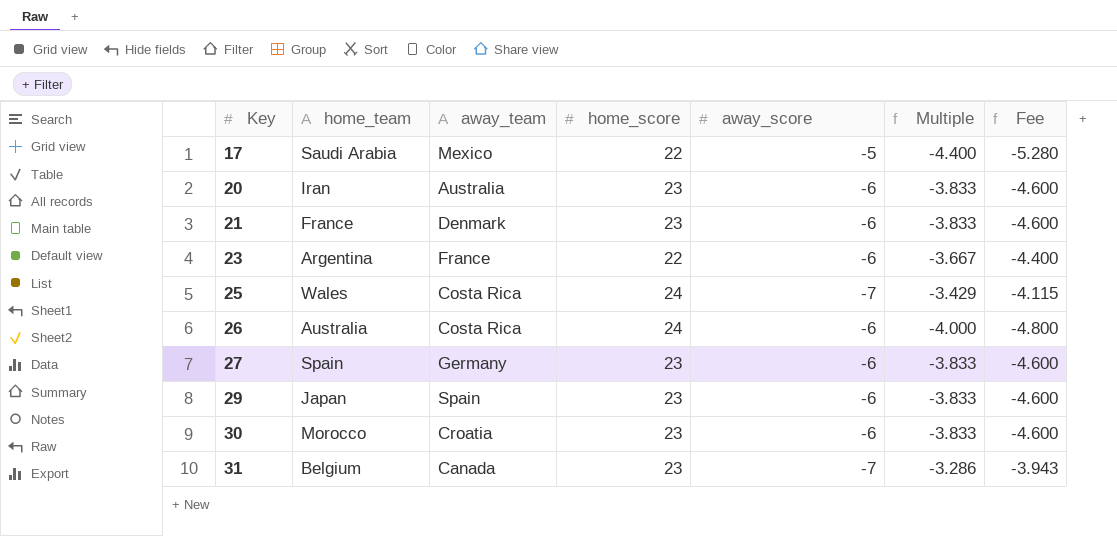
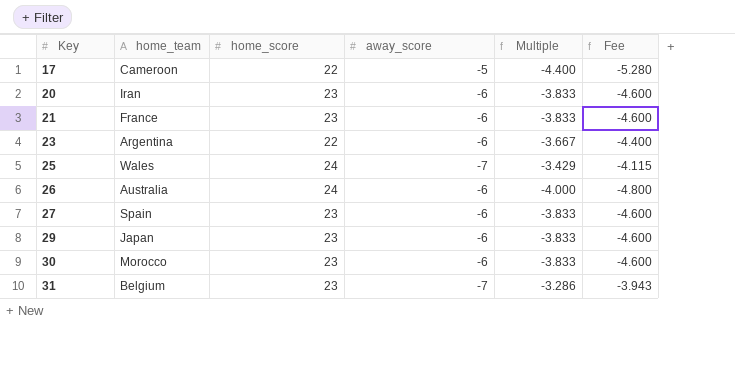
column away_team | position: 3 -> none
17 | home_team: Saudi Arabia -> Cameroon

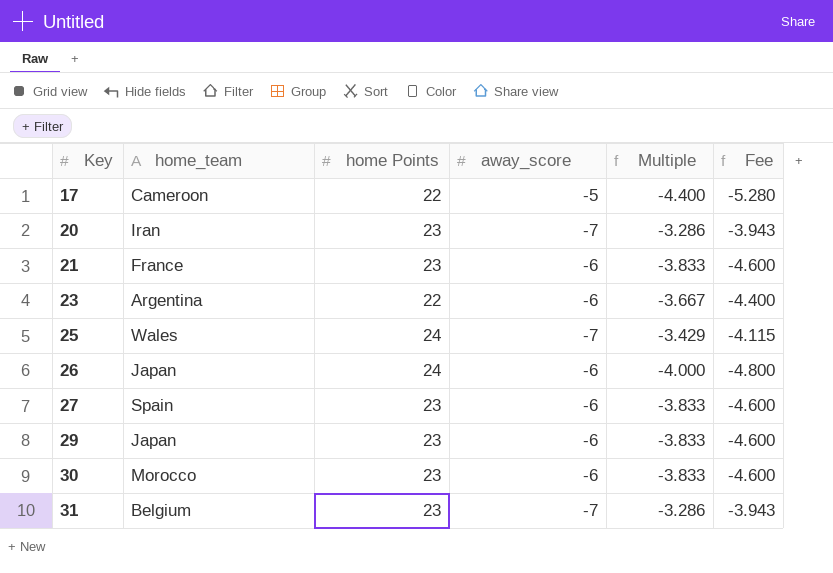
column name: home_score -> home Points
20 | away_score: -6 -> -7
20 | Multiple: -3.833 -> -3.286
20 | Fee: -4.600 -> -3.943
26 | home_team: Australia -> Japan

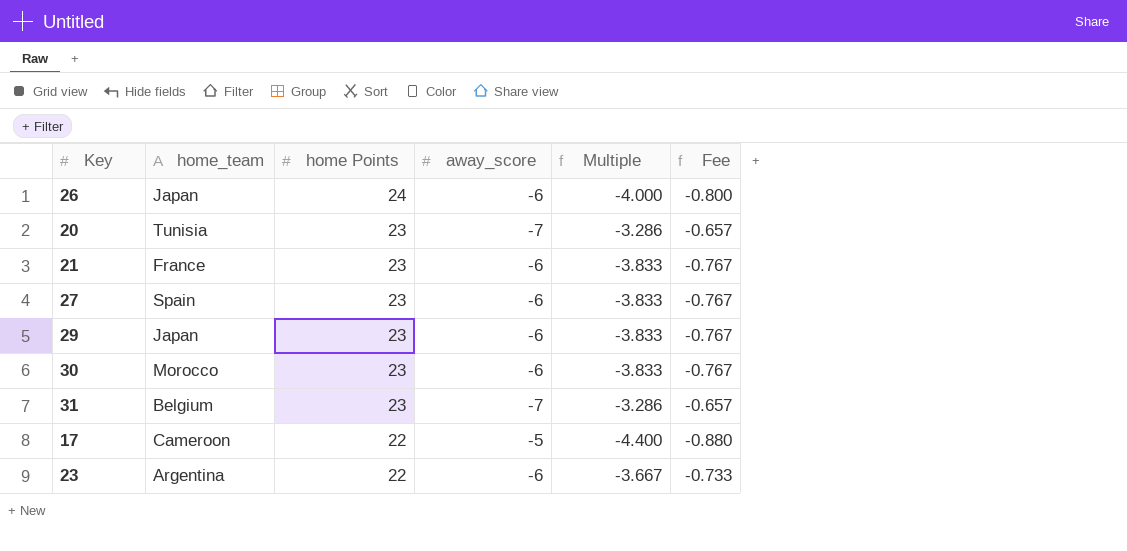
row order: Key ascending -> home Points descending
column Fee | formula: [Multiple] * 1.2 -> [Multiple] * 0.2
row 25: Wales | 24 | -7 | -3.429 | -4.115 -> none
20 | home_team: Iran -> Tunisia

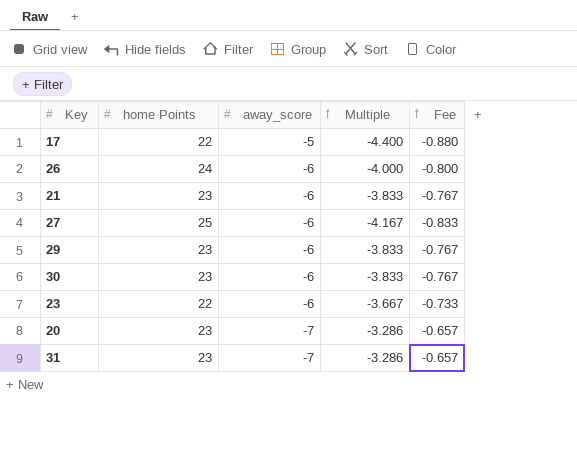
row order: home Points descending -> away_score descending
column home_team | position: 2 -> none
27 | home Points: 23 -> 25
27 | Multiple: -3.833 -> -4.167
27 | Fee: -0.767 -> -0.833

